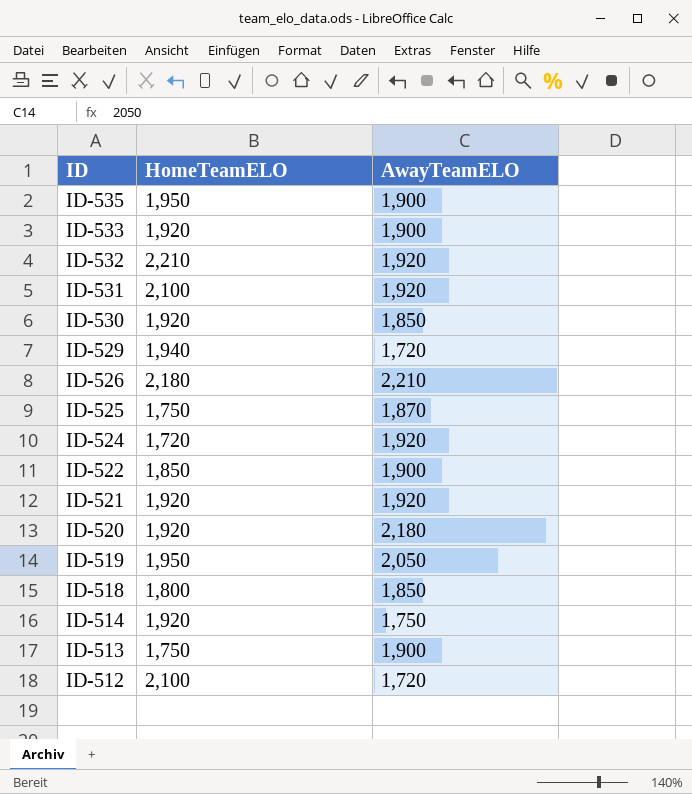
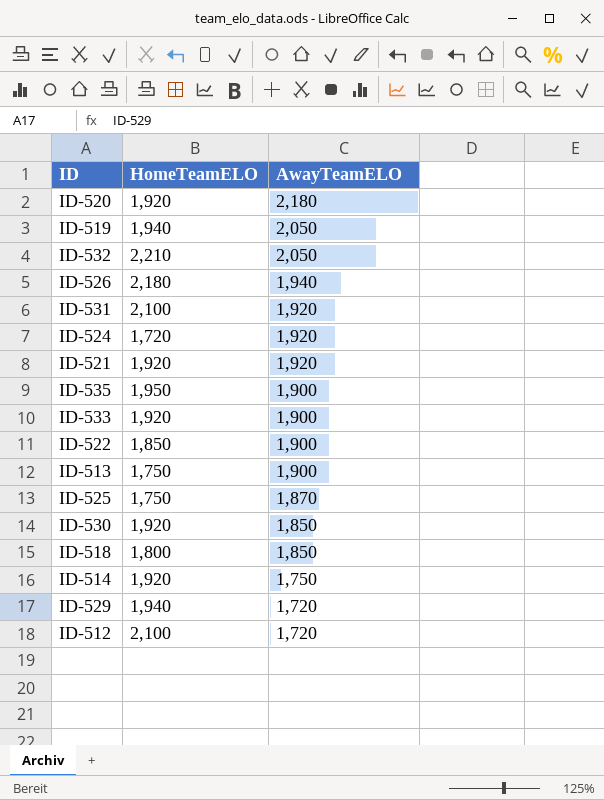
row order: ID descending -> AwayTeamELO descending
ID-519 | HomeTeamELO: 1,950 -> 1,940
ID-532 | AwayTeamELO: 1,920 -> 2,050
ID-526 | AwayTeamELO: 2,210 -> 1,940

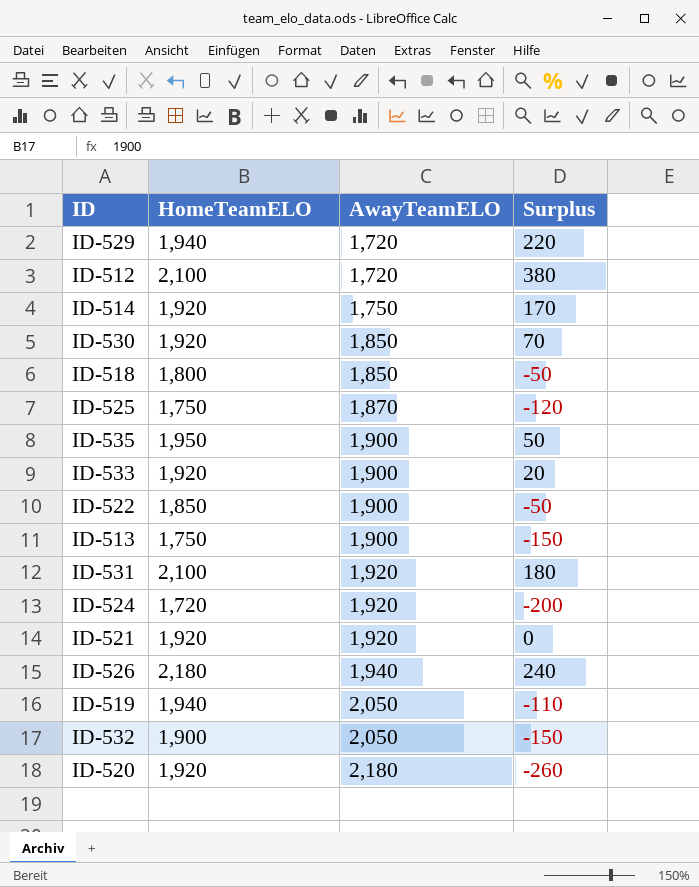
row order: AwayTeamELO descending -> AwayTeamELO ascending
column Surplus | formula: none -> [HomeTeamELO] - [AwayTeamELO]
ID-532 | HomeTeamELO: 2,210 -> 1,900

